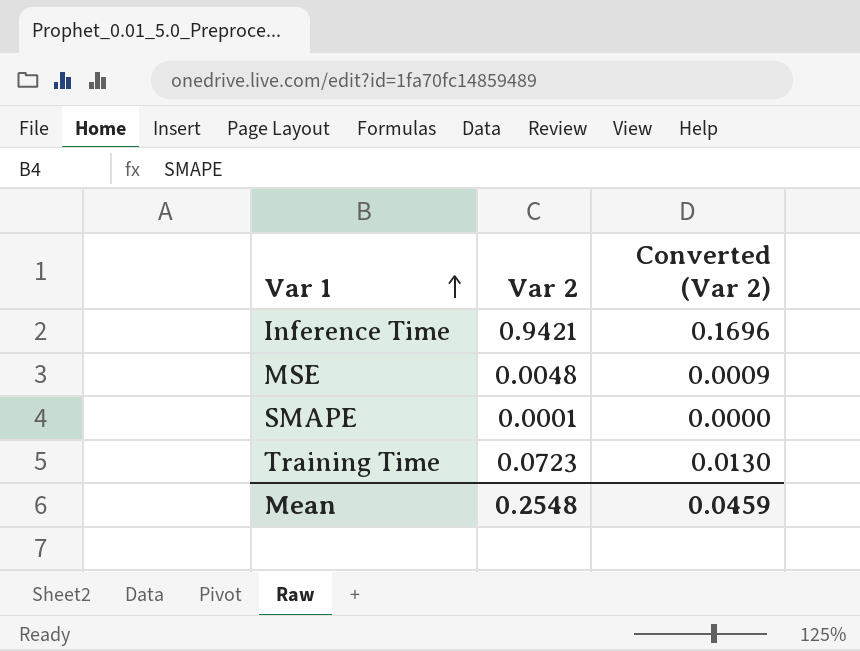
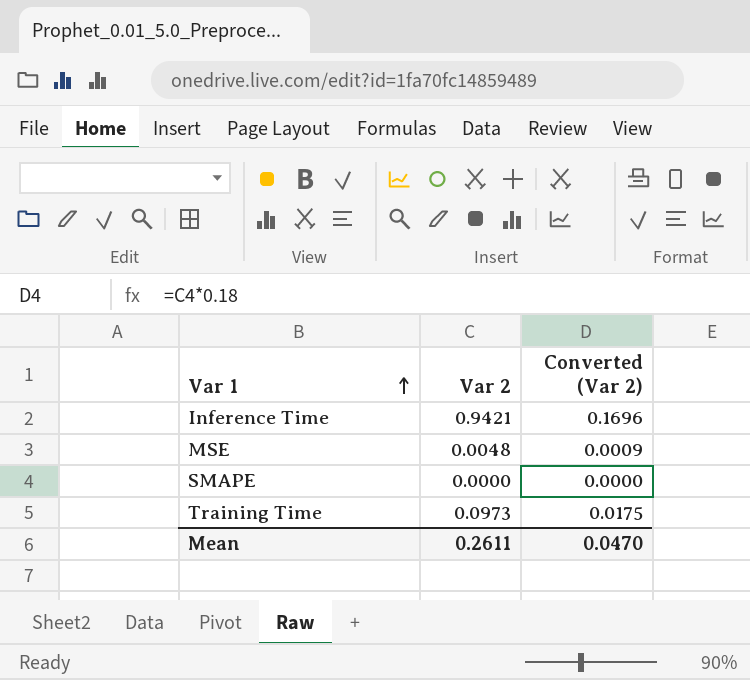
SMAPE | Var 2: 0.0001 -> 0.0000
Training Time | Var 2: 0.0723 -> 0.0973
Training Time | Converted (Var 2): 0.0130 -> 0.0175
Mean | Var 2: 0.2548 -> 0.2611
Mean | Converted (Var 2): 0.0459 -> 0.0470

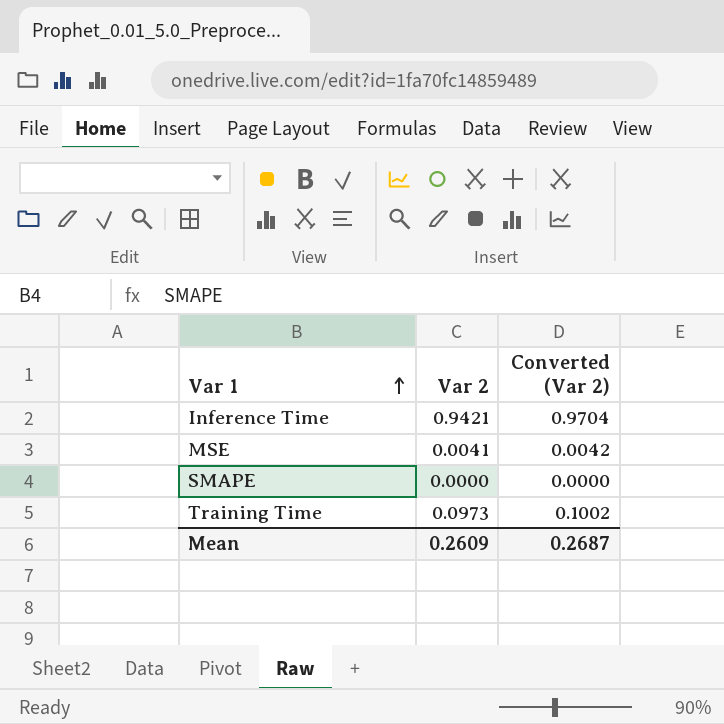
column Converted (Var 2) | formula: [Var 2] * 0.18 -> [Var 2] * 1.03
MSE | Var 2: 0.0048 -> 0.0041
Mean | Var 2: 0.2611 -> 0.2609
Mean | Converted (Var 2): 0.0470 -> 0.2687

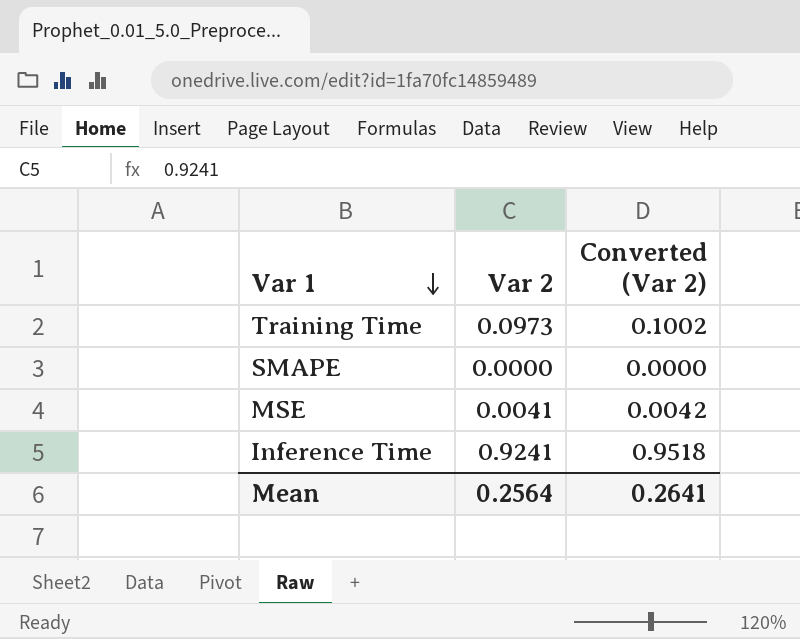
row order: Var 1 ascending -> Var 1 descending
Inference Time | Var 2: 0.9421 -> 0.9241
Inference Time | Converted (Var 2): 0.9704 -> 0.9518
Mean | Var 2: 0.2609 -> 0.2564
Mean | Converted (Var 2): 0.2687 -> 0.2641

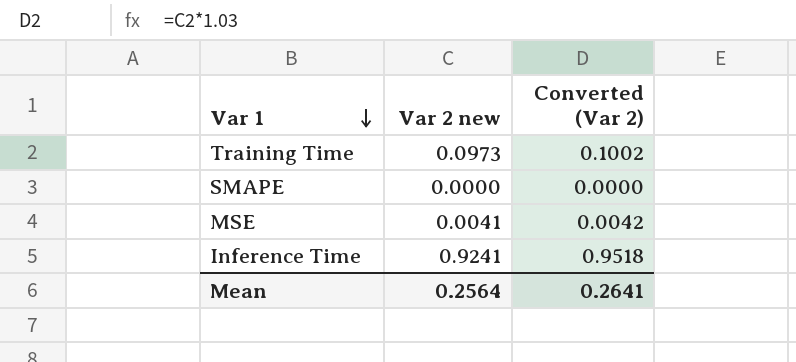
column name: Var 2 -> Var 2 new

